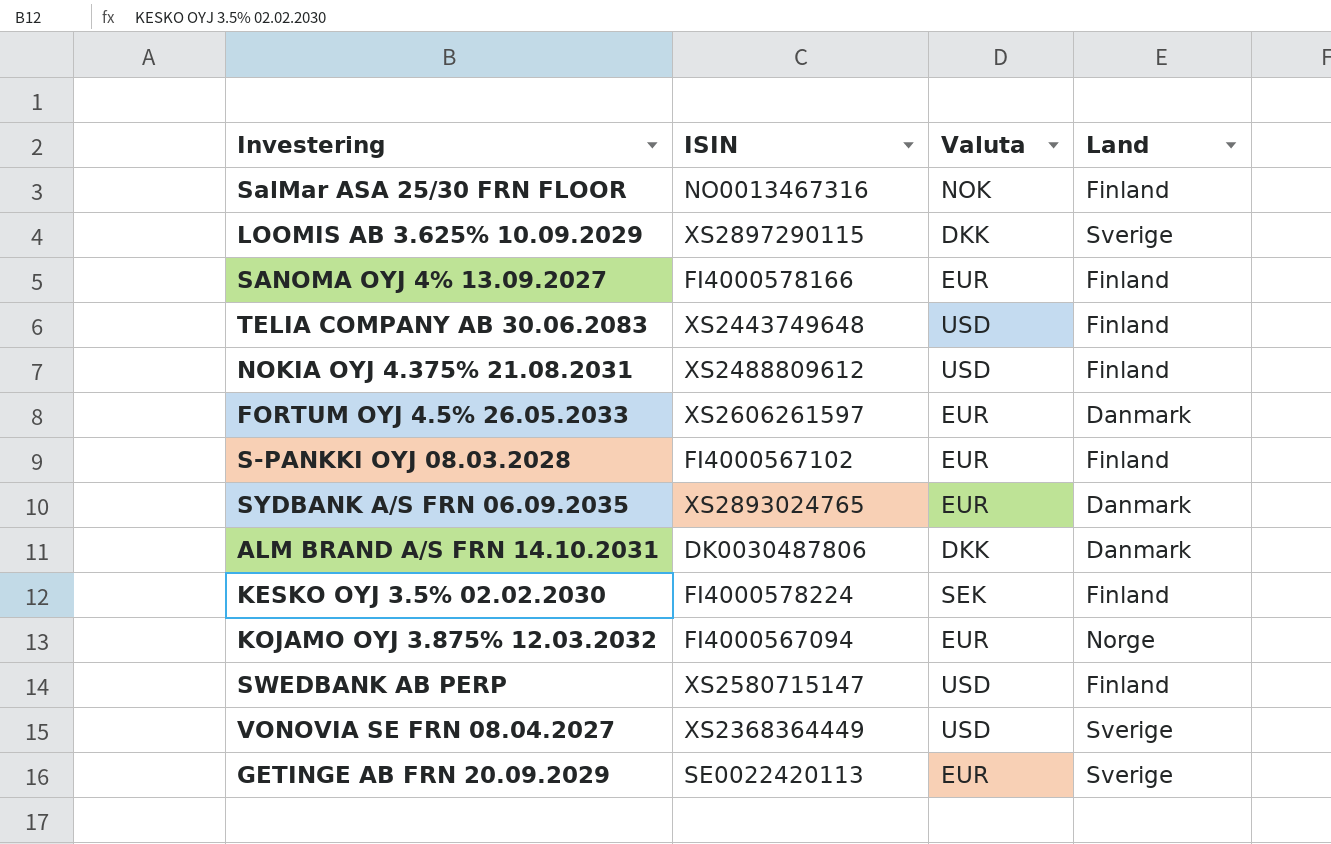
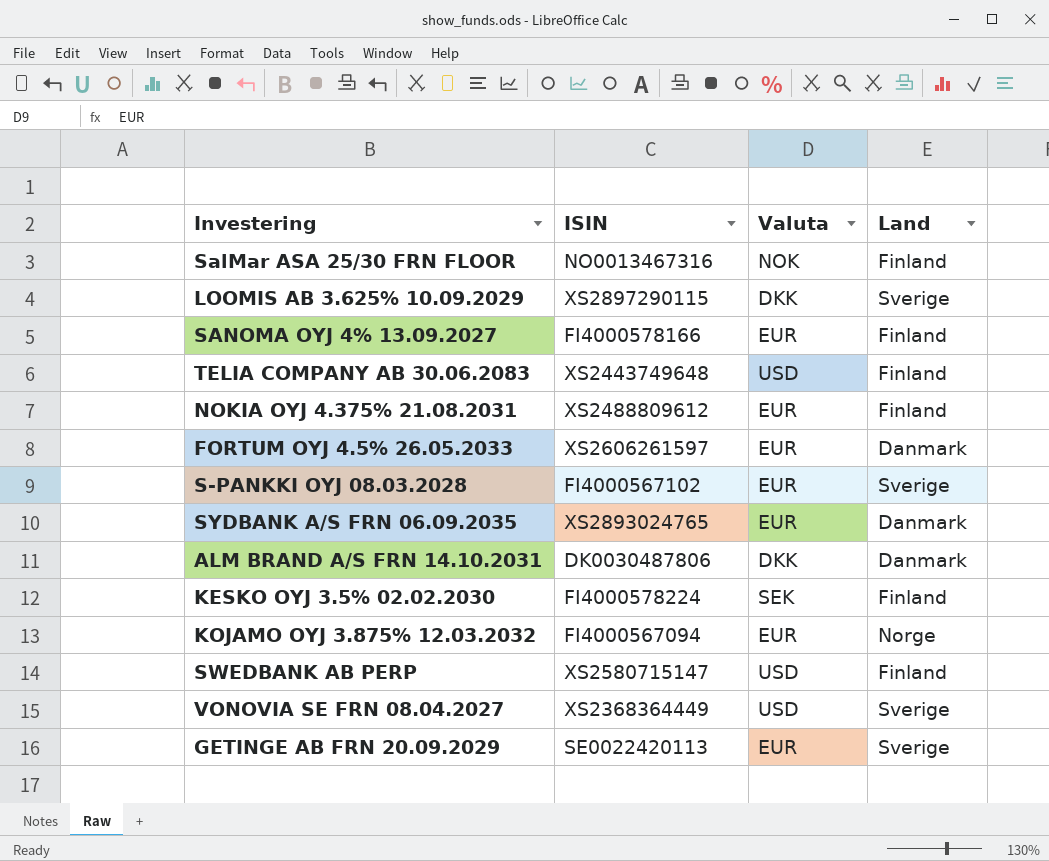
NOKIA OYJ 4.375% 21.08.2031 | Valuta: USD -> EUR
S-PANKKI OYJ 08.03.2028 | Land: Finland -> Sverige

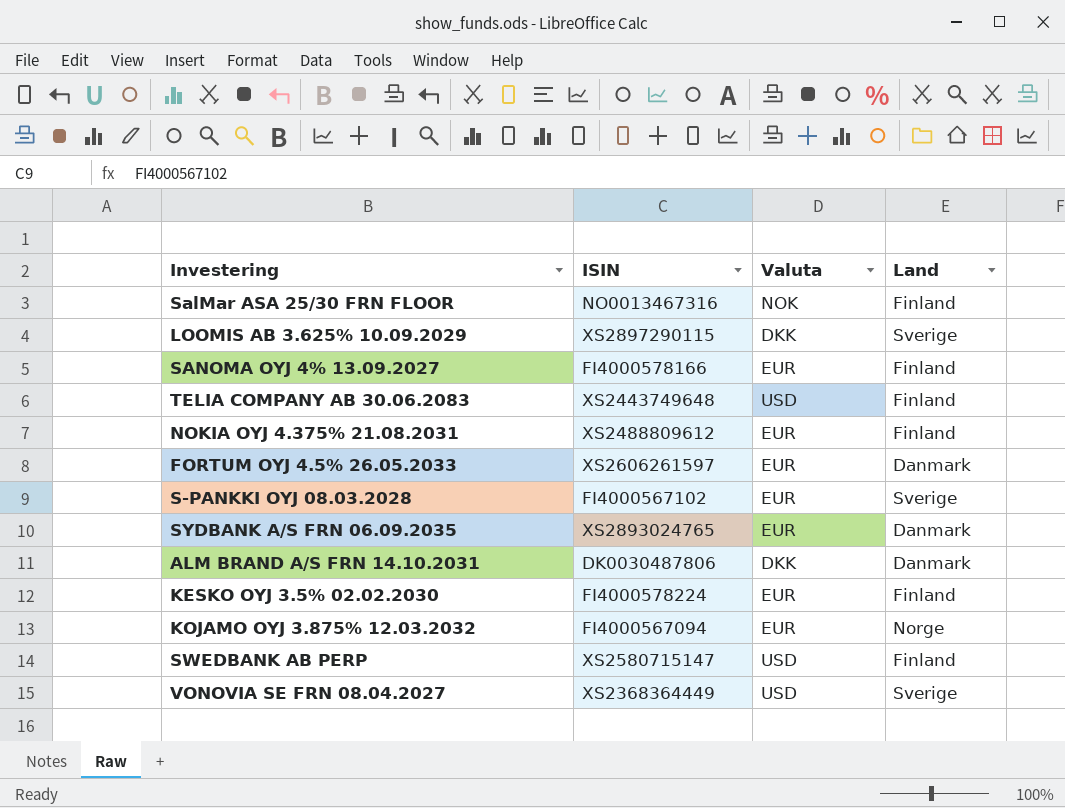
row GETINGE AB FRN 20.09.2029: SE0022420113 | EUR | Sverige -> none
KESKO OYJ 3.5% 02.02.2030 | Valuta: SEK -> EUR

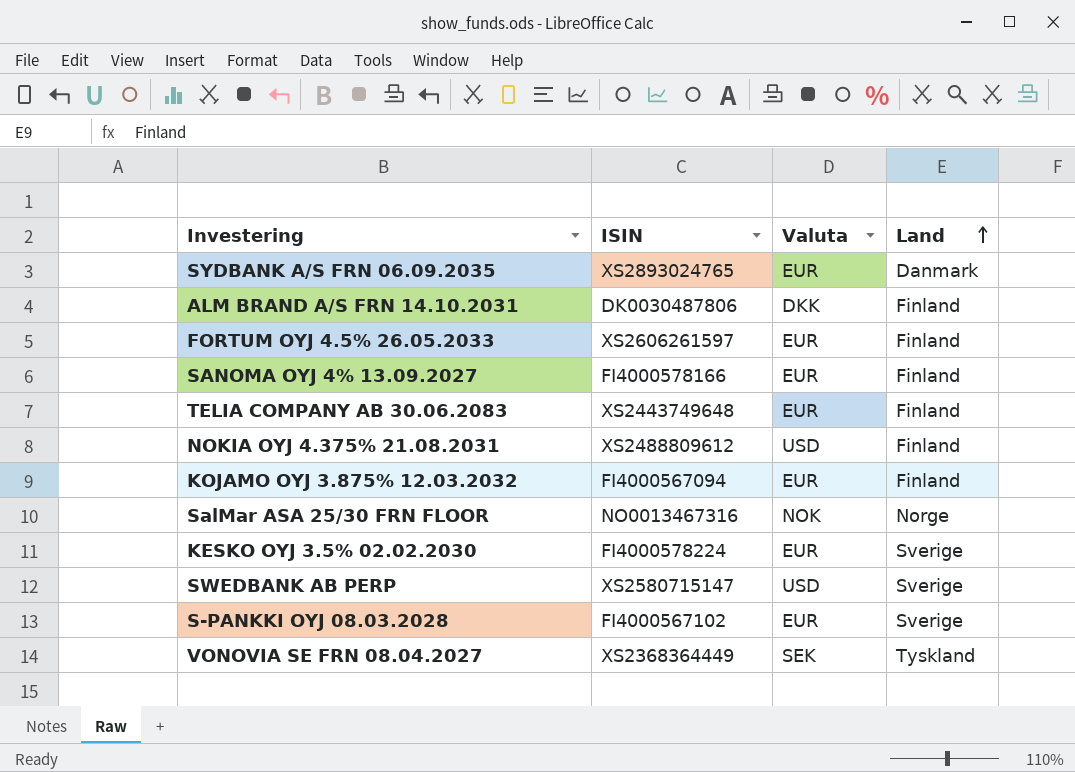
row order: none -> Land ascending
row LOOMIS AB 3.625% 10.09.2029: XS2897290115 | DKK | Sverige -> none
ALM BRAND A/S FRN 14.10.2031 | Land: Danmark -> Finland
FORTUM OYJ 4.5% 26.05.2033 | Land: Danmark -> Finland
TELIA COMPANY AB 30.06.2083 | Valuta: USD -> EUR
NOKIA OYJ 4.375% 21.08.2031 | Valuta: EUR -> USD
KOJAMO OYJ 3.875% 12.03.2032 | Land: Norge -> Finland
SalMar ASA 25/30 FRN FLOOR | Land: Finland -> Norge
KESKO OYJ 3.5% 02.02.2030 | Land: Finland -> Sverige
SWEDBANK AB PERP | Land: Finland -> Sverige
VONOVIA SE FRN 08.04.2027 | Valuta: USD -> SEK
VONOVIA SE FRN 08.04.2027 | Land: Sverige -> Tyskland

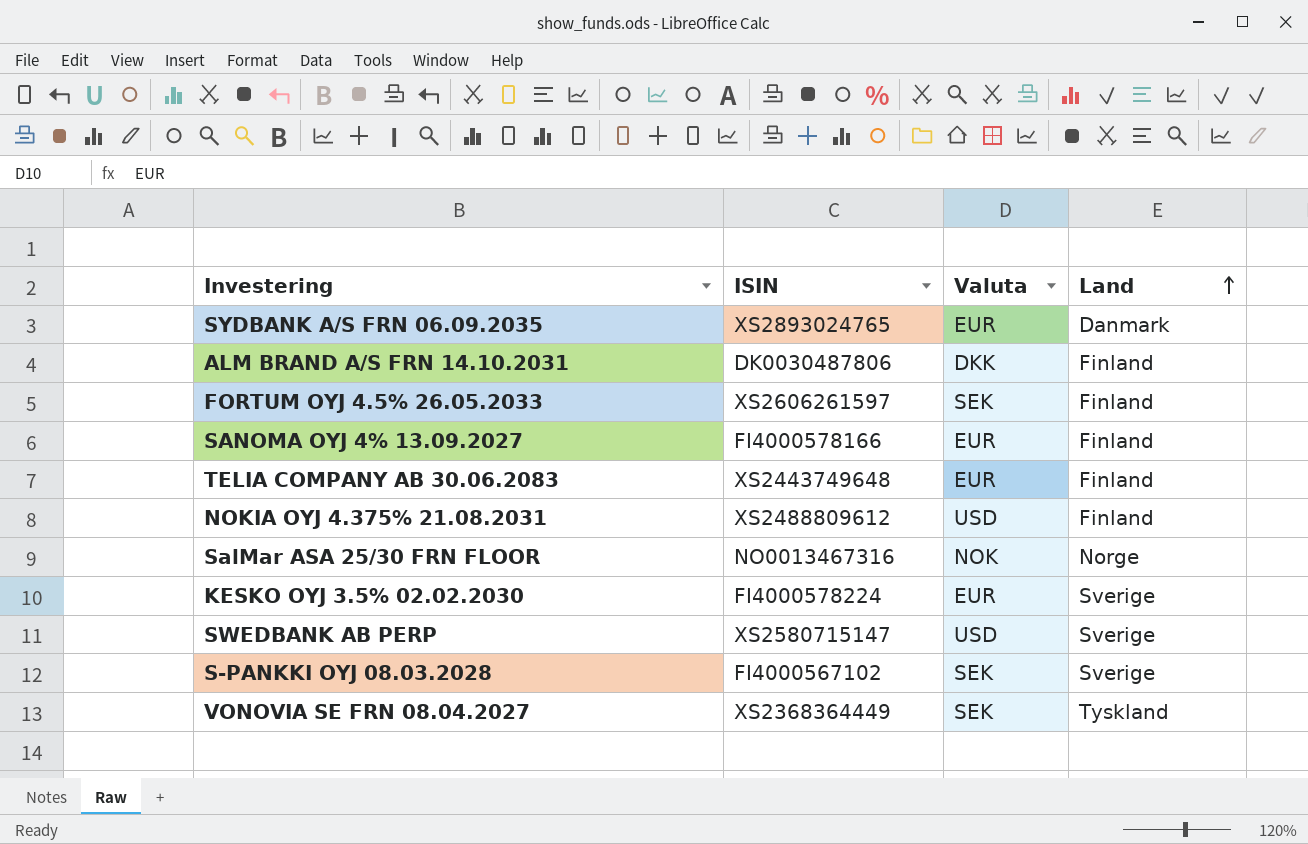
row KOJAMO OYJ 3.875% 12.03.2032: FI4000567094 | EUR | Finland -> none
FORTUM OYJ 4.5% 26.05.2033 | Valuta: EUR -> SEK
S-PANKKI OYJ 08.03.2028 | Valuta: EUR -> SEK

